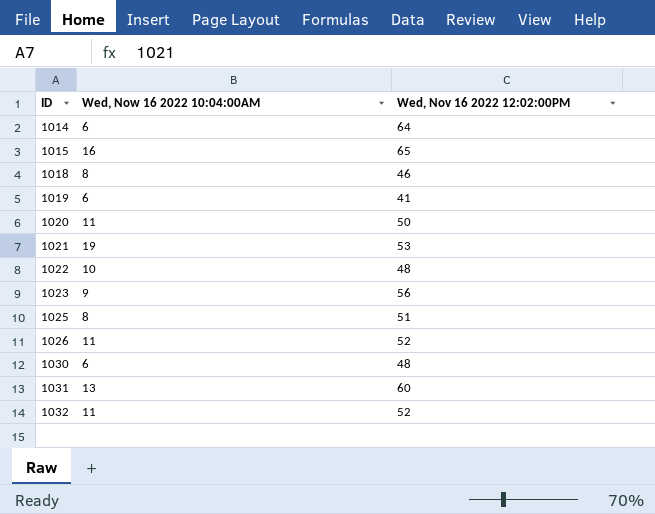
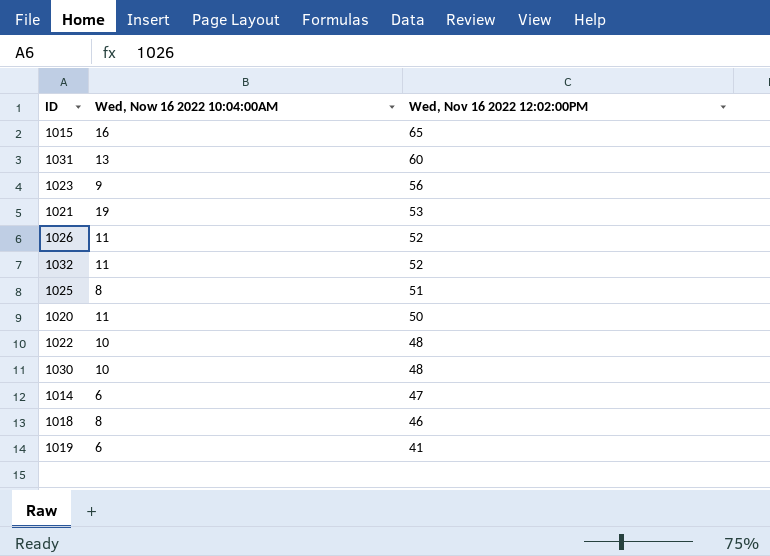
row order: ID ascending -> Wed, Nov 16 2022 12:02:00PM descending
1030 | Wed, Now 16 2022 10:04:00AM: 6 -> 10
1014 | Wed, Nov 16 2022 12:02:00PM: 64 -> 47

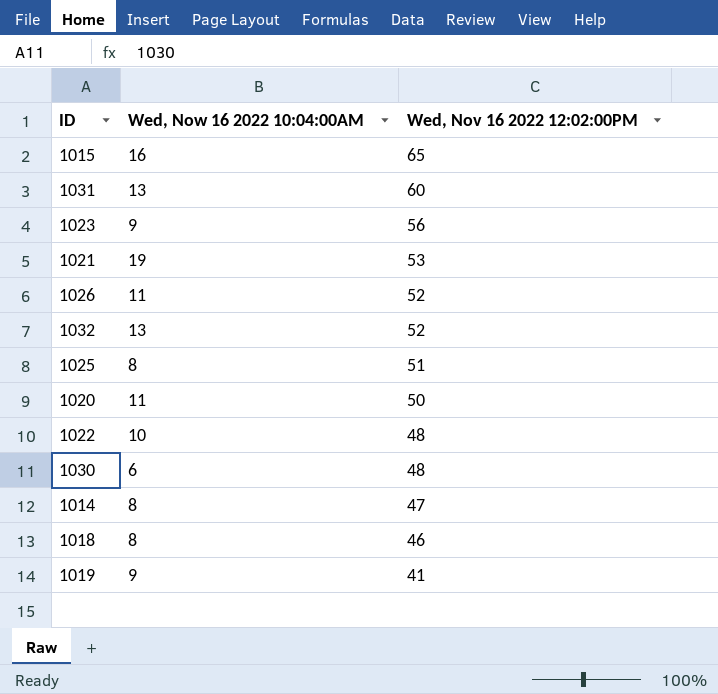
1032 | Wed, Now 16 2022 10:04:00AM: 11 -> 13
1030 | Wed, Now 16 2022 10:04:00AM: 10 -> 6
1014 | Wed, Now 16 2022 10:04:00AM: 6 -> 8
1019 | Wed, Now 16 2022 10:04:00AM: 6 -> 9

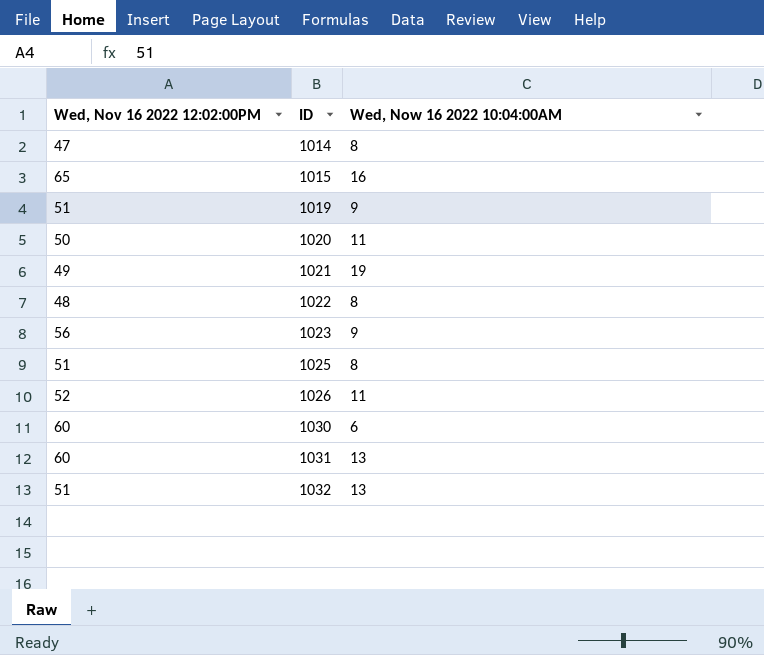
row order: Wed, Nov 16 2022 12:02:00PM descending -> ID ascending
column Wed, Nov 16 2022 12:02:00PM | position: 3 -> 1
row 1018: 8 | 46 -> none
1019 | Wed, Nov 16 2022 12:02:00PM: 41 -> 51
1021 | Wed, Nov 16 2022 12:02:00PM: 53 -> 49
1022 | Wed, Now 16 2022 10:04:00AM: 10 -> 8
1030 | Wed, Nov 16 2022 12:02:00PM: 48 -> 60
1032 | Wed, Nov 16 2022 12:02:00PM: 52 -> 51

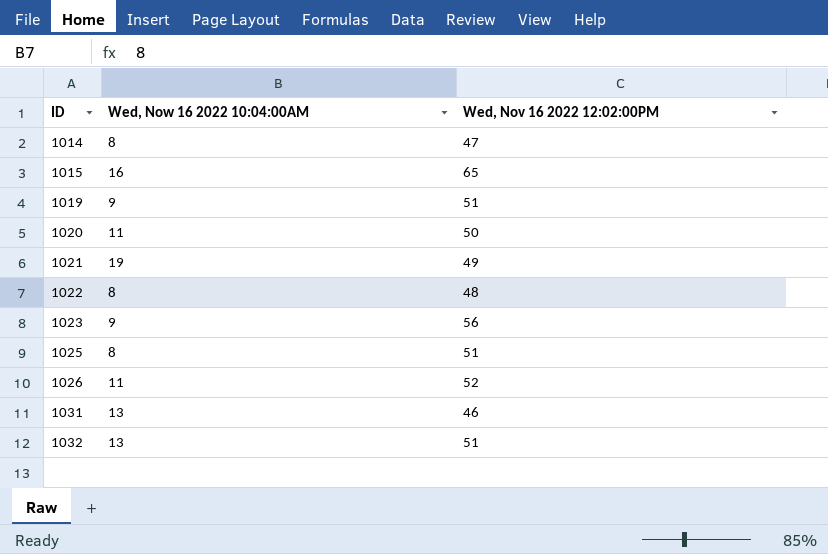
column Wed, Nov 16 2022 12:02:00PM | position: 1 -> 3
row 1030: 60 | 6 -> none
1031 | Wed, Nov 16 2022 12:02:00PM: 60 -> 46

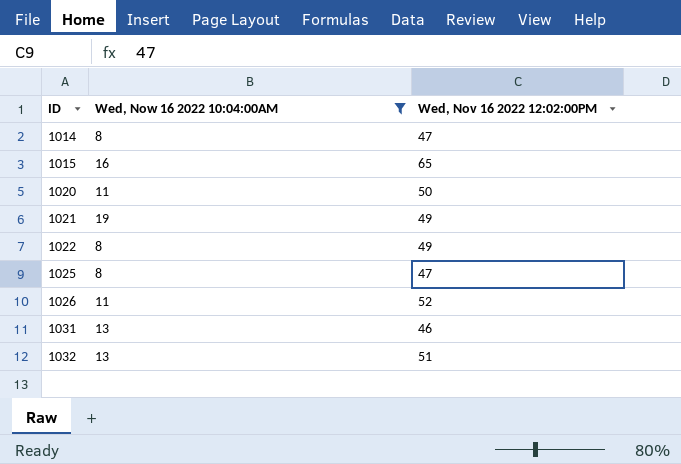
filter: none -> Wed, Now 16 2022 10:04:00AM != 9
1022 | Wed, Nov 16 2022 12:02:00PM: 48 -> 49
1025 | Wed, Nov 16 2022 12:02:00PM: 51 -> 47

